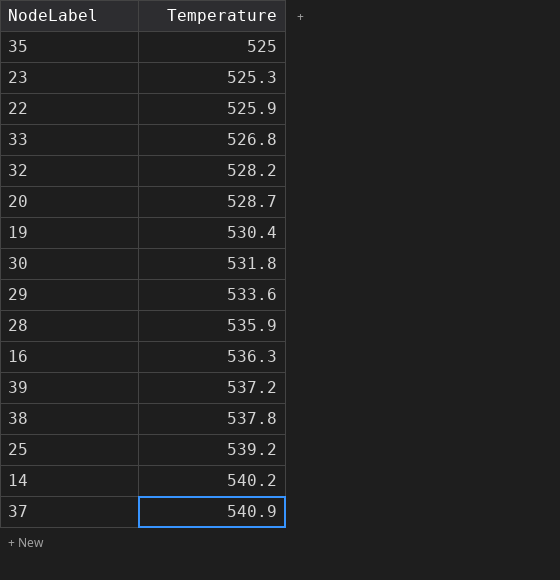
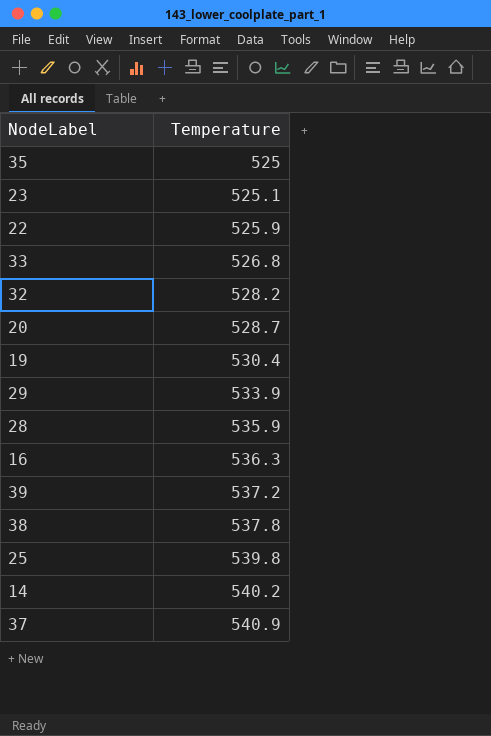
row 30: 531.8 -> none
23 | Temperature: 525.3 -> 525.1
29 | Temperature: 533.6 -> 533.9
25 | Temperature: 539.2 -> 539.8

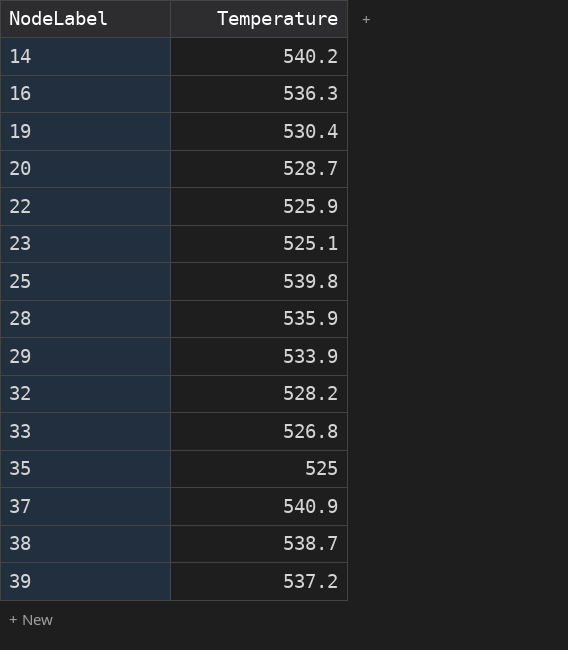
row order: Temperature ascending -> NodeLabel ascending
38 | Temperature: 537.8 -> 538.7

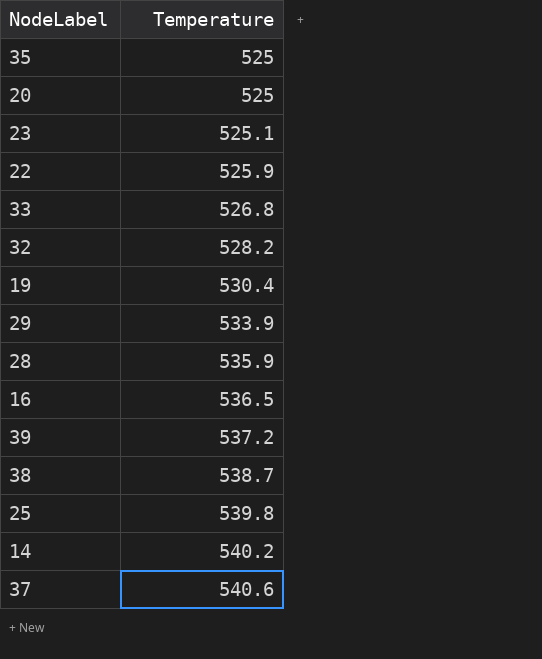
row order: NodeLabel ascending -> Temperature ascending
20 | Temperature: 528.7 -> 525
16 | Temperature: 536.3 -> 536.5
37 | Temperature: 540.9 -> 540.6

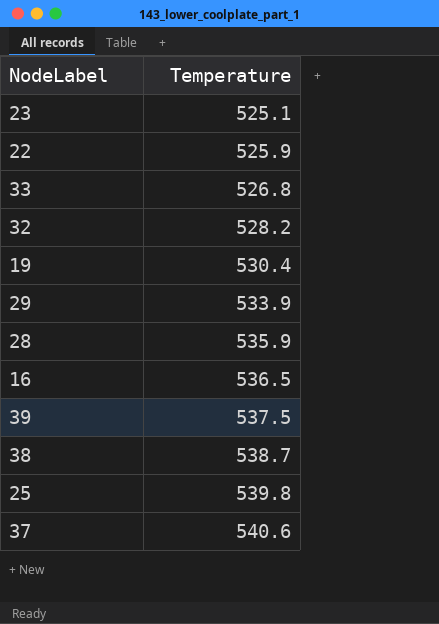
row 35: 525 -> none
row 20: 525 -> none
row 14: 540.2 -> none
39 | Temperature: 537.2 -> 537.5

